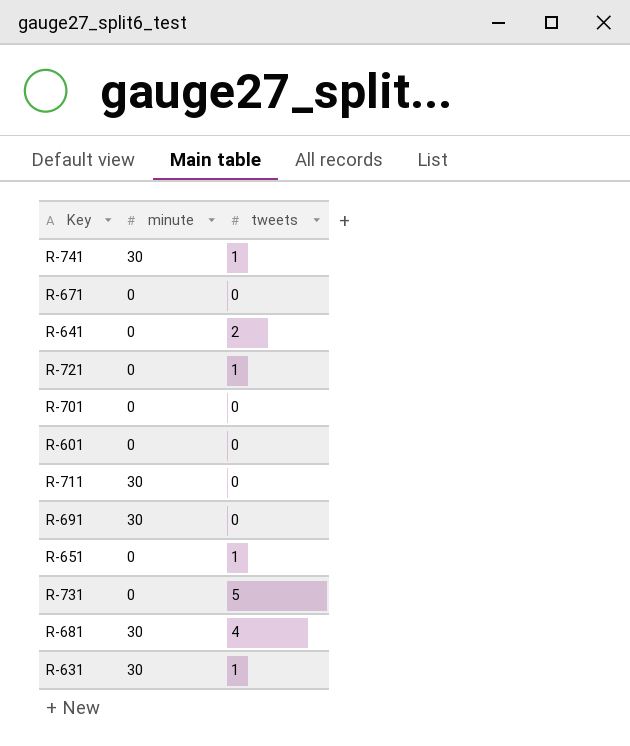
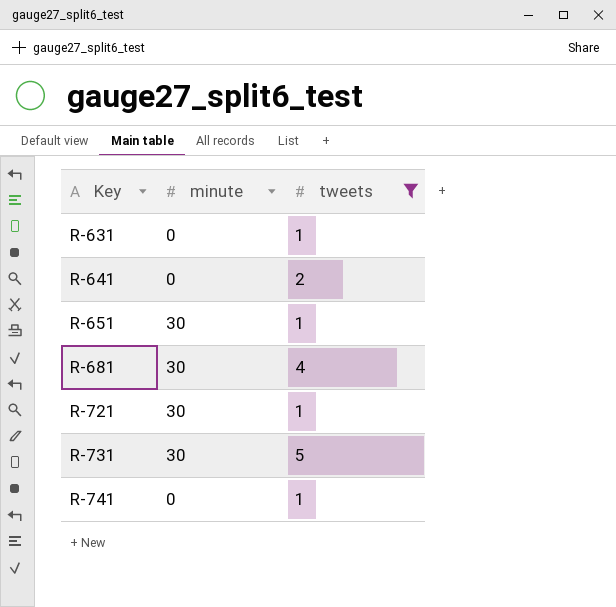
filter: none -> tweets != 0
row order: none -> Key ascending
R-631 | minute: 30 -> 0
R-651 | minute: 0 -> 30
R-721 | minute: 0 -> 30
R-731 | minute: 0 -> 30
R-741 | minute: 30 -> 0

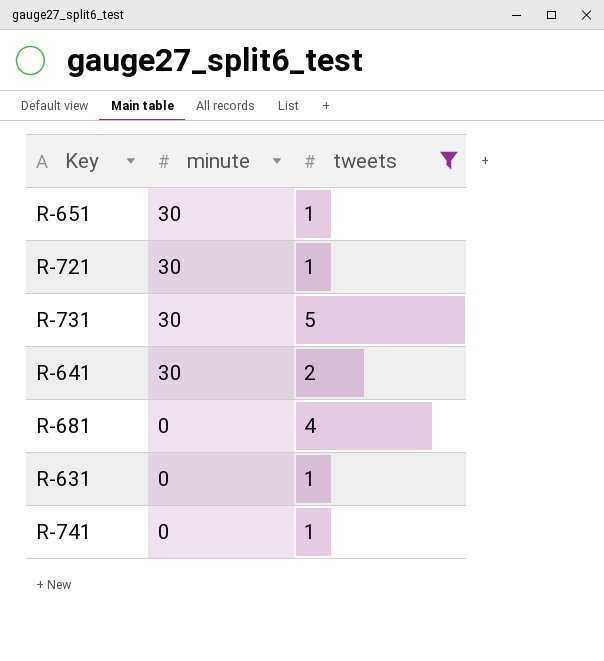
row order: Key ascending -> minute descending
R-641 | minute: 0 -> 30
R-681 | minute: 30 -> 0

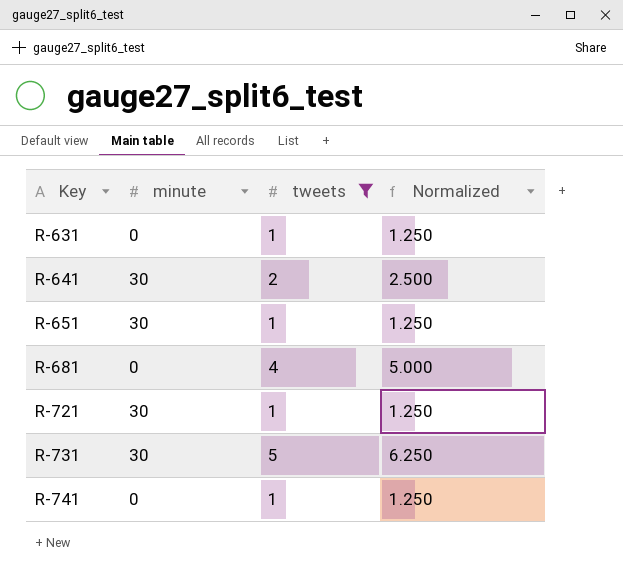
row order: minute descending -> Key ascending
column Normalized | formula: none -> [tweets] * 1.25

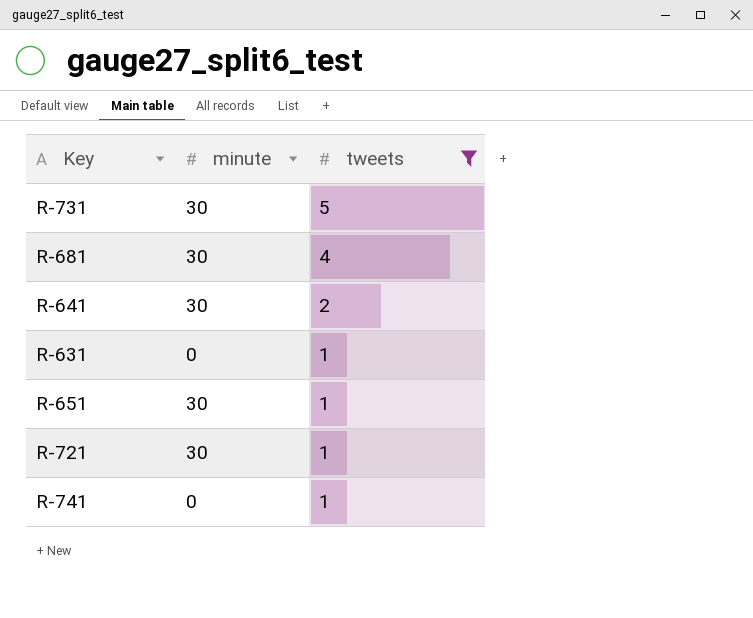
row order: Key ascending -> tweets descending
column Normalized | formula: [tweets] * 1.25 -> none
R-681 | minute: 0 -> 30

